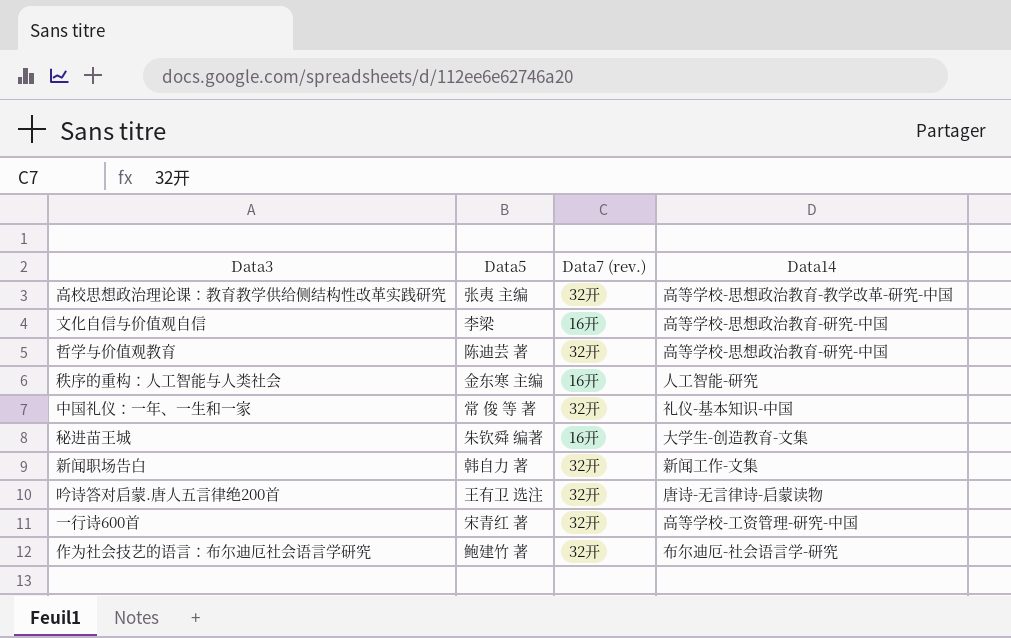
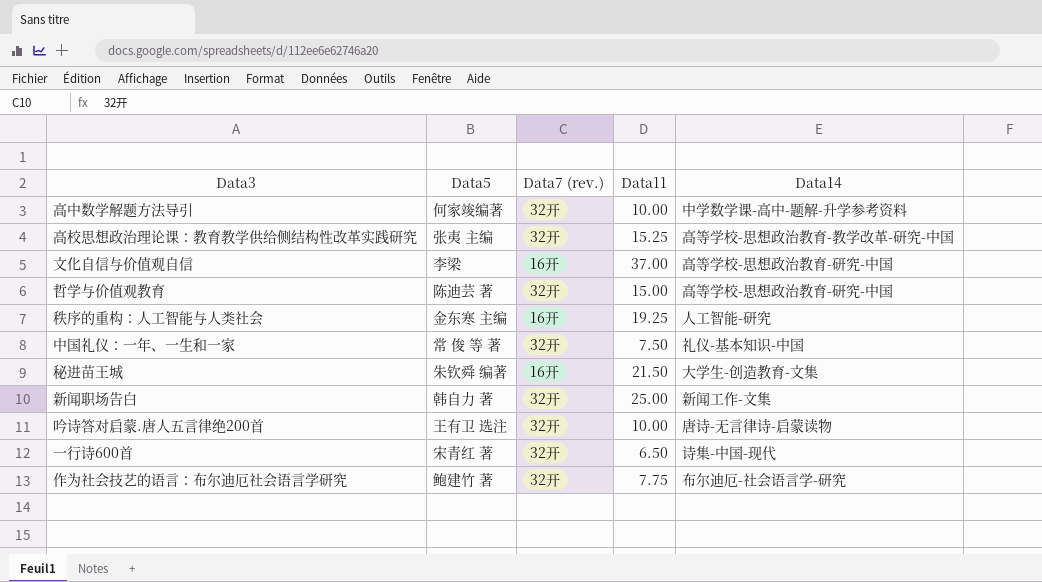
column Data11 | position: none -> 4
row 高中数学解题方法导引: none -> 何家竣编著 | 32开 | 10.00 | 中学数学课-高中-题解-升学参考资料
一行诗600首 | Data14: 高等学校-工资管理-研究-中国 -> 诗集-中国-现代

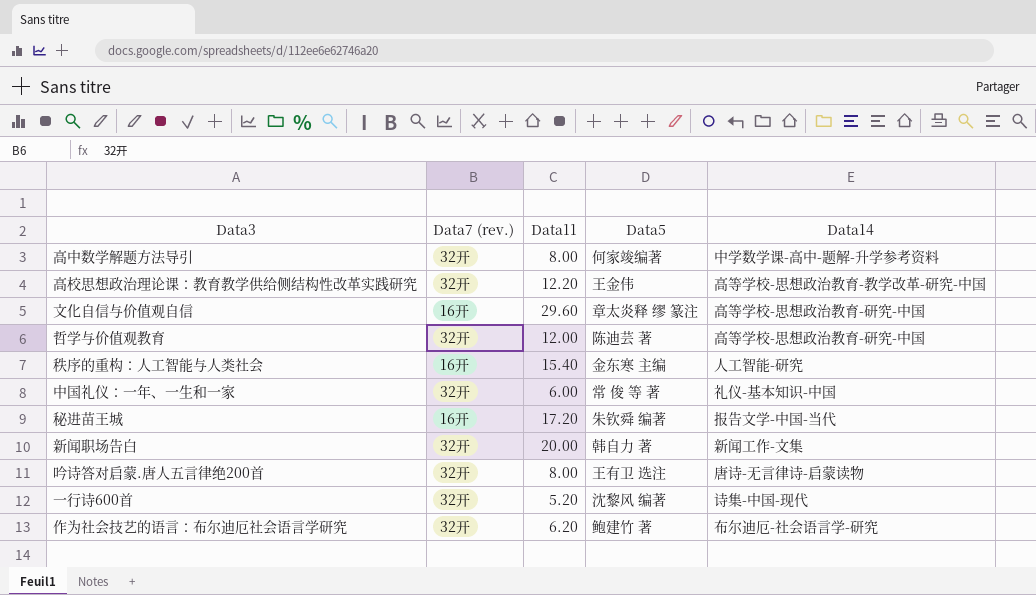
column Data5 | position: 2 -> 4
高中数学解题方法导引 | Data11: 10.00 -> 8.00
高校思想政治理论课：教育教学供给侧结构性改革实践研究 | Data11: 15.25 -> 12.20
高校思想政治理论课：教育教学供给侧结构性改革实践研究 | Data5: 张夷 主编 -> 王金伟
文化自信与价值观自信 | Data11: 37.00 -> 29.60
文化自信与价值观自信 | Data5: 李梁 -> 章太炎释 缪 篆注
哲学与价值观教育 | Data11: 15.00 -> 12.00
秩序的重构：人工智能与人类社会 | Data11: 19.25 -> 15.40
中国礼仪：一年、一生和一家 | Data11: 7.50 -> 6.00
秘进苗王城 | Data11: 21.50 -> 17.20
秘进苗王城 | Data14: 大学生-创造教育-文集 -> 报告文学-中国-当代
新闻职场告白 | Data11: 25.00 -> 20.00
吟诗答对启蒙.唐人五言律绝200首 | Data11: 10.00 -> 8.00
一行诗600首 | Data11: 6.50 -> 5.20
一行诗600首 | Data5: 宋青红 著 -> 沈黎风 编著
作为社会技艺的语言：布尔迪厄社会语言学研究 | Data11: 7.75 -> 6.20

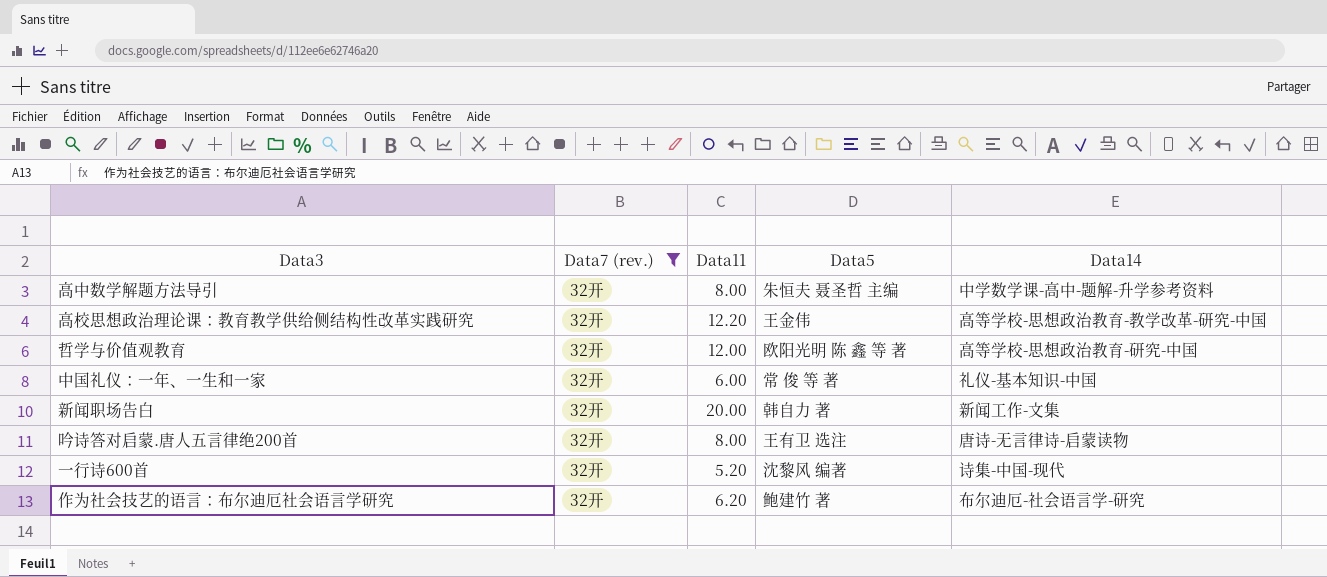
filter: none -> Data7 (rev.) = 32开
高中数学解题方法导引 | Data5: 何家竣编著 -> 朱恒夫 聂圣哲 主编
哲学与价值观教育 | Data5: 陈迪芸 著 -> 欧阳光明 陈 鑫 等 著

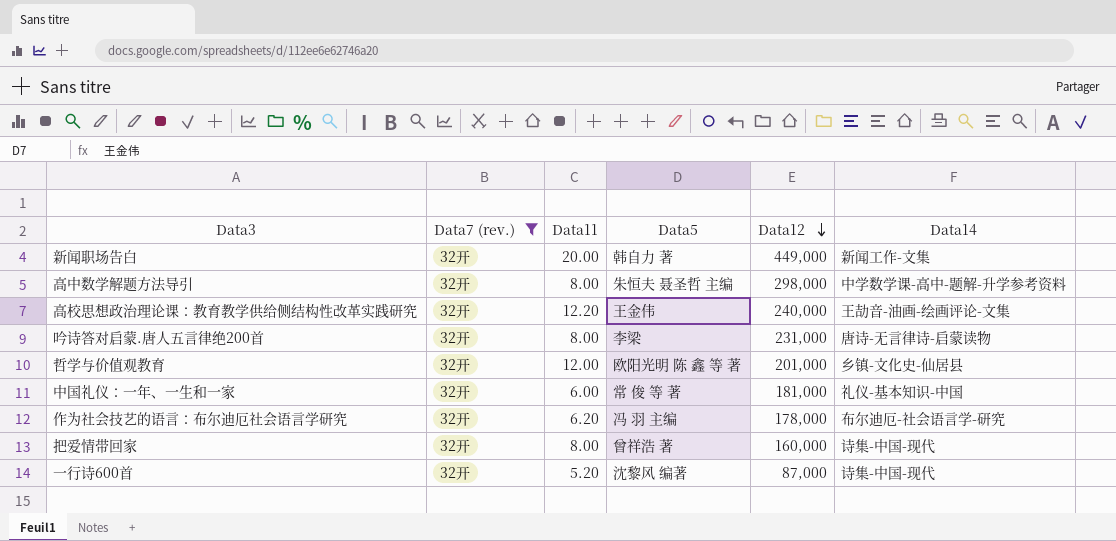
row order: none -> Data12 descending
column Data12 | position: none -> 5
高校思想政治理论课：教育教学供给侧结构性改革实践研究 | Data14: 高等学校-思想政治教育-教学改革-研究-中国 -> 王劼音-油画-绘画评论-文集
吟诗答对启蒙.唐人五言律绝200首 | Data5: 王有卫 选注 -> 李梁
哲学与价值观教育 | Data14: 高等学校-思想政治教育-研究-中国 -> 乡镇-文化史-仙居县
作为社会技艺的语言：布尔迪厄社会语言学研究 | Data5: 鲍建竹 著 -> 冯 羽 主编
row 把爱情带回家: none -> 32开 | 8.00 | 曾祥浩 著 | 160,000 | 诗集-中国-现代

